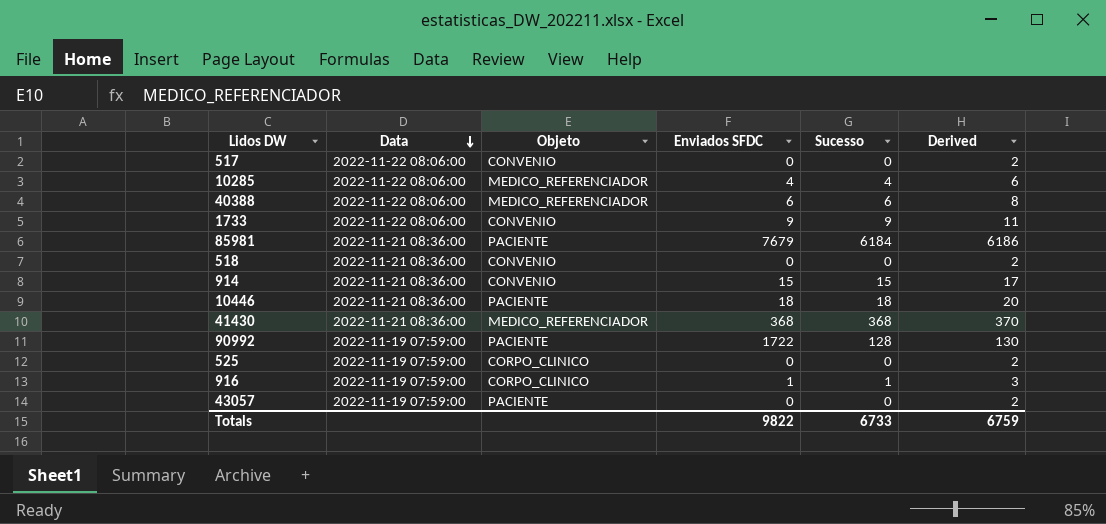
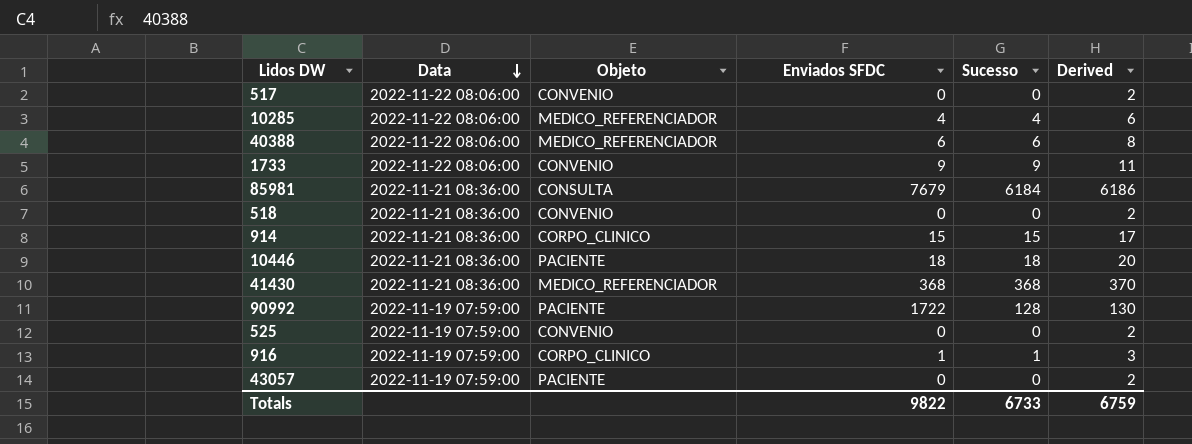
85981 | Objeto: PACIENTE -> CONSULTA
914 | Objeto: CONVENIO -> CORPO_CLINICO
525 | Objeto: CORPO_CLINICO -> CONVENIO

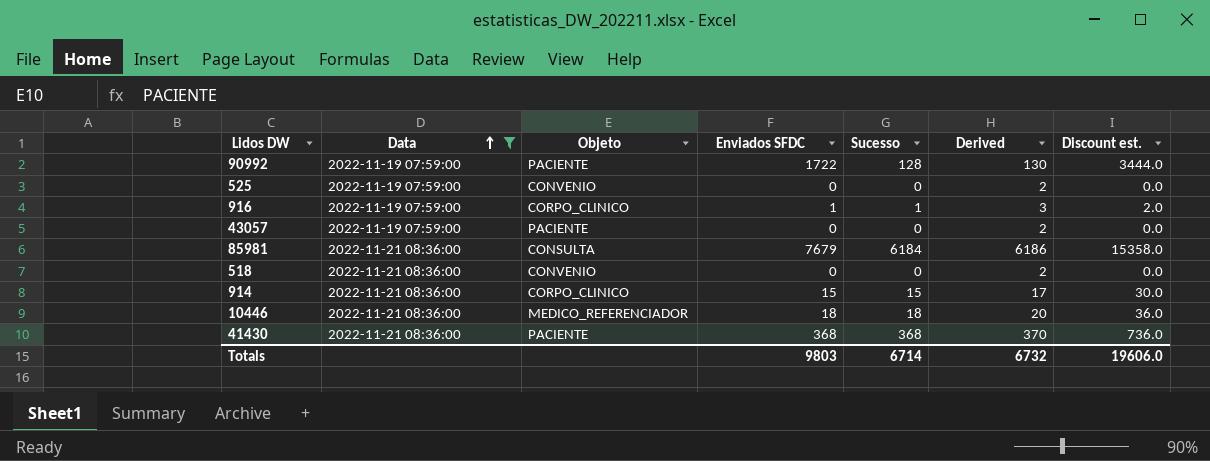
filter: none -> Data != 2022-11-22 08:06:00
row order: Data descending -> Data ascending
column Discount est. | formula: none -> [Enviados SFDC] * 2
10446 | Objeto: PACIENTE -> MEDICO_REFERENCIADOR
41430 | Objeto: MEDICO_REFERENCIADOR -> PACIENTE
Totals | Enviados SFDC: 9822 -> 9803
Totals | Sucesso: 6733 -> 6714
Totals | Derived: 6759 -> 6732

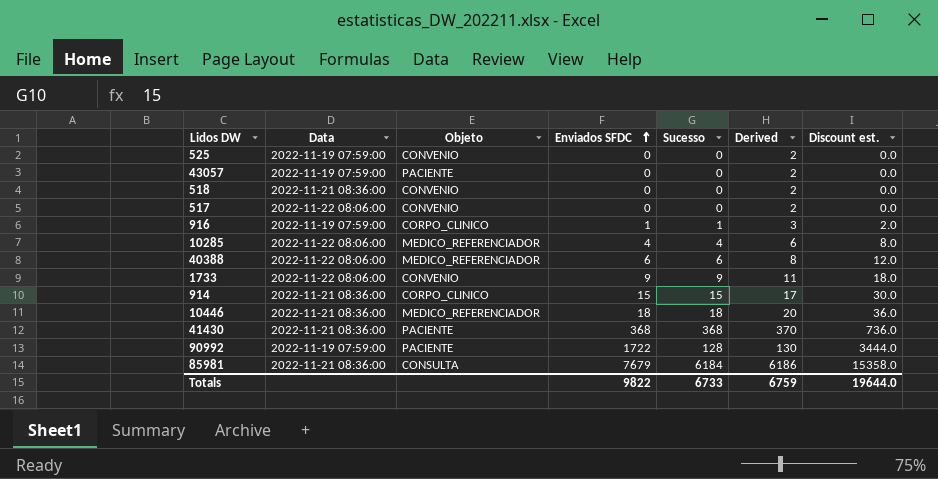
filter: Data != 2022-11-22 08:06:00 -> none
row order: Data ascending -> Enviados SFDC ascending
Totals | Enviados SFDC: 9803 -> 9822
Totals | Sucesso: 6714 -> 6733
Totals | Derived: 6732 -> 6759
Totals | Discount est.: 19606.0 -> 19644.0

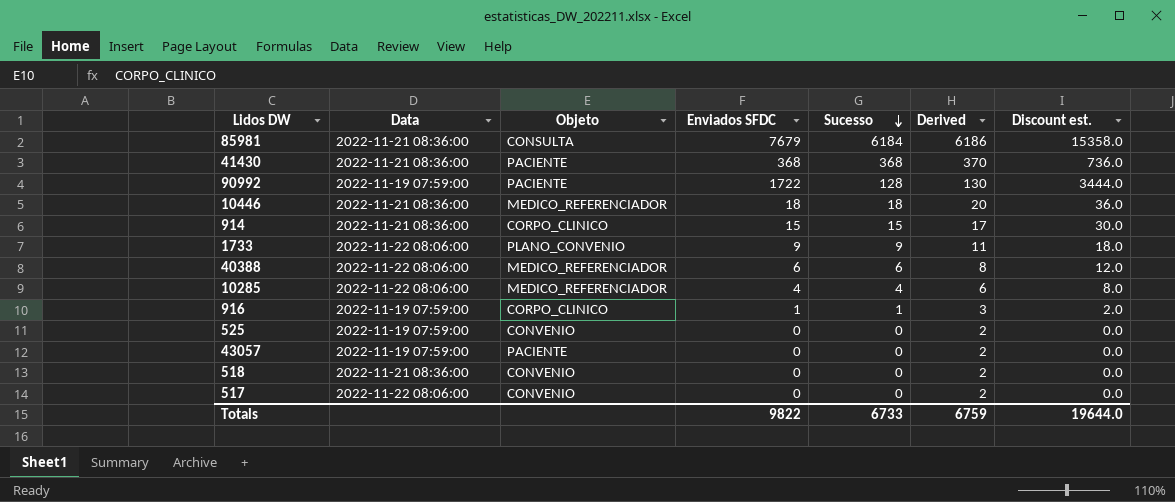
row order: Enviados SFDC ascending -> Sucesso descending
1733 | Objeto: CONVENIO -> PLANO_CONVENIO

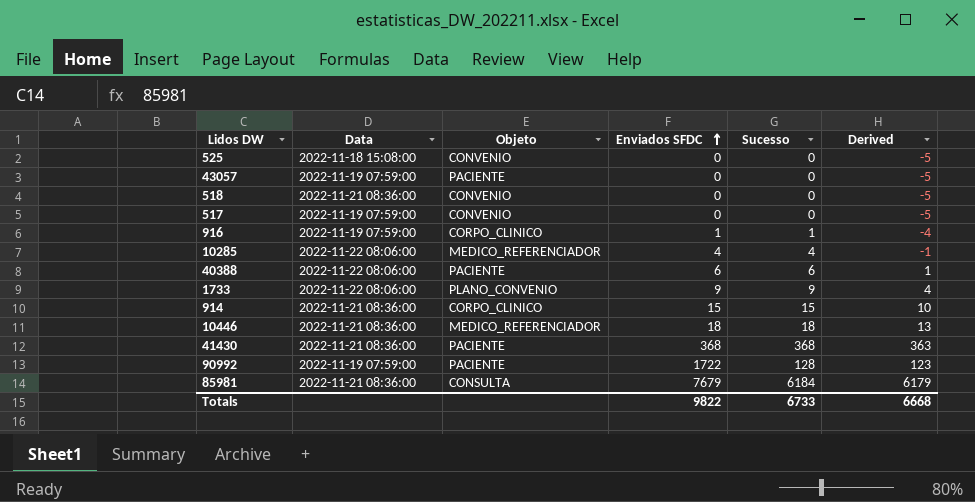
row order: Sucesso descending -> Enviados SFDC ascending
column Discount est. | formula: [Enviados SFDC] * 2 -> none
column Derived | formula: [Sucesso] + 2 -> [Sucesso] - 5
525 | Data: 2022-11-19 07:59:00 -> 2022-11-18 15:08:00
517 | Data: 2022-11-22 08:06:00 -> 2022-11-19 07:59:00
40388 | Objeto: MEDICO_REFERENCIADOR -> PACIENTE
Totals | Derived: 6759 -> 6668

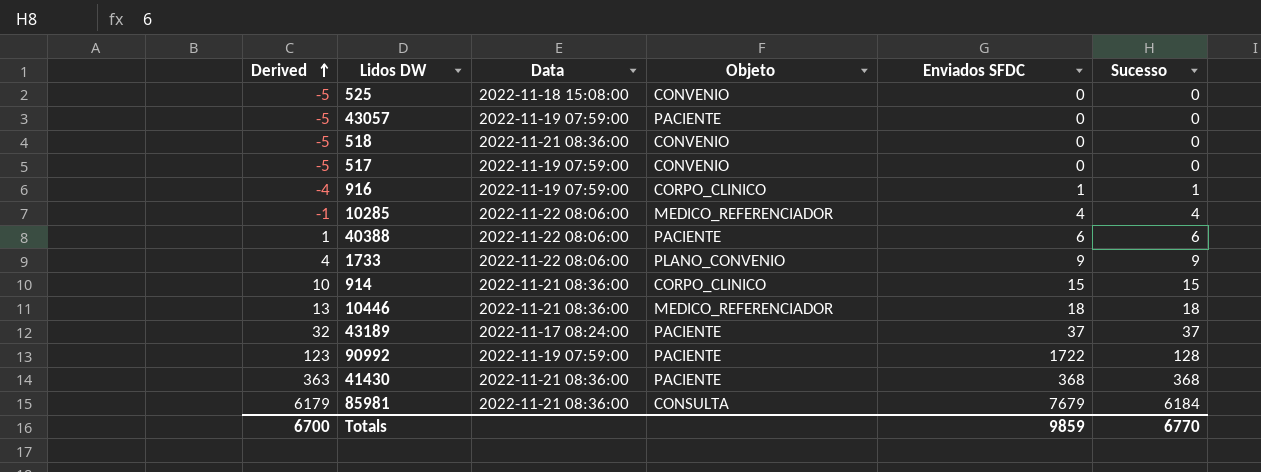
row order: Enviados SFDC ascending -> Derived ascending
column Derived | position: 6 -> 1
row 43189: none -> 32 | 2022-11-17 08:24:00 | PACIENTE | 37 | 37
Totals | Derived: 6668 -> 6700
Totals | Enviados SFDC: 9822 -> 9859
Totals | Sucesso: 6733 -> 6770

